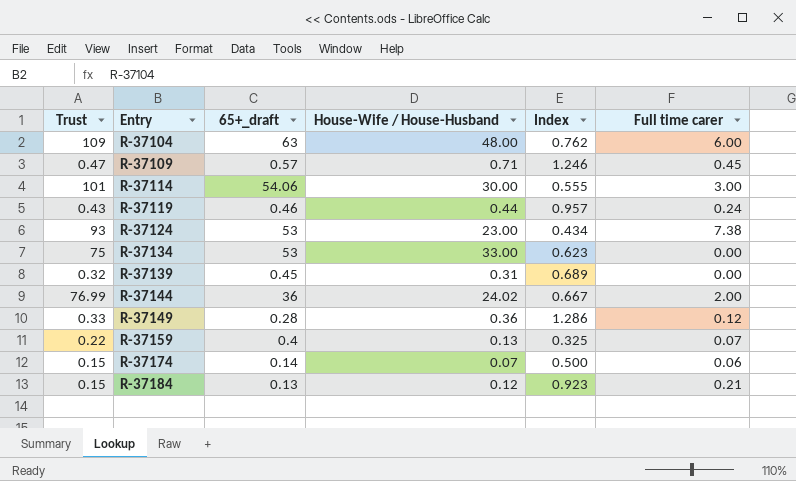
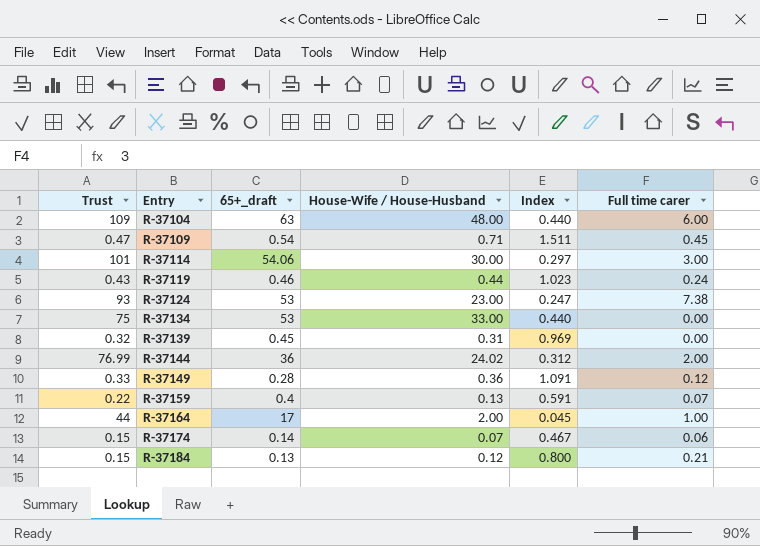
column Index | formula: [House-Wife / House-Husband] / [65+_draft] -> [House-Wife / House-Husband] / [Trust]
R-37109 | 65+_draft: 0.57 -> 0.54
row R-37164: none -> 44 | 17 | 2.00 | 0.045 | 1.00

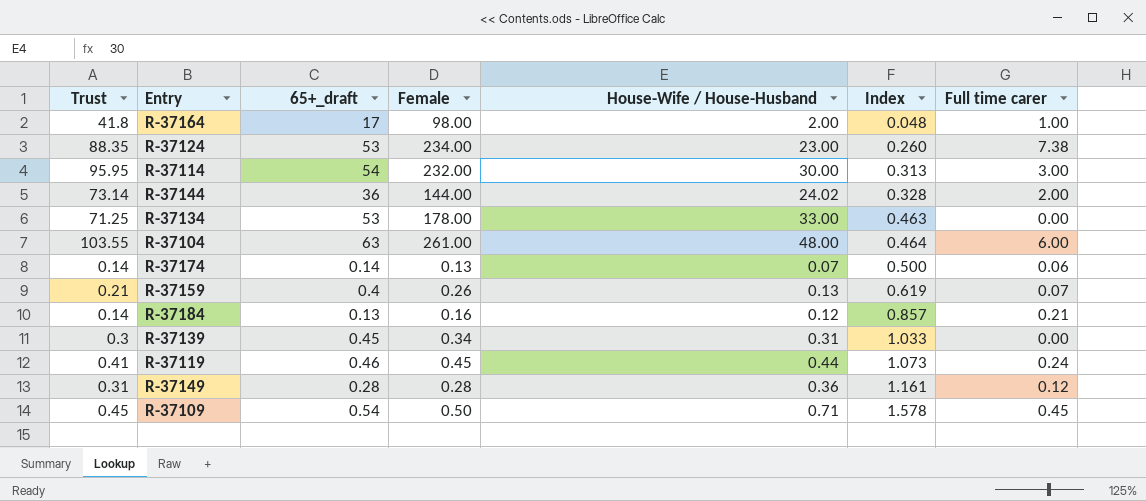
row order: Entry ascending -> Index ascending
column Female | position: none -> 4
R-37164 | Trust: 44 -> 41.8
R-37164 | Index: 0.045 -> 0.048
R-37124 | Trust: 93 -> 88.35
R-37124 | Index: 0.247 -> 0.260
R-37114 | Trust: 101 -> 95.95
R-37114 | 65+_draft: 54.06 -> 54
R-37114 | Index: 0.297 -> 0.313
R-37144 | Trust: 76.99 -> 73.14
R-37144 | Index: 0.312 -> 0.328
R-37134 | Trust: 75 -> 71.25
R-37134 | Index: 0.440 -> 0.463
R-37104 | Trust: 109 -> 103.55
R-37104 | Index: 0.440 -> 0.464
R-37174 | Trust: 0.15 -> 0.14
R-37174 | Index: 0.467 -> 0.500
R-37159 | Trust: 0.22 -> 0.21
R-37159 | Index: 0.591 -> 0.619
R-37184 | Trust: 0.15 -> 0.14
R-37184 | Index: 0.800 -> 0.857
R-37139 | Trust: 0.32 -> 0.3
R-37139 | Index: 0.969 -> 1.033
R-37119 | Trust: 0.43 -> 0.41
R-37119 | Index: 1.023 -> 1.073
R-37149 | Trust: 0.33 -> 0.31
R-37149 | Index: 1.091 -> 1.161
R-37109 | Trust: 0.47 -> 0.45
R-37109 | Index: 1.511 -> 1.578

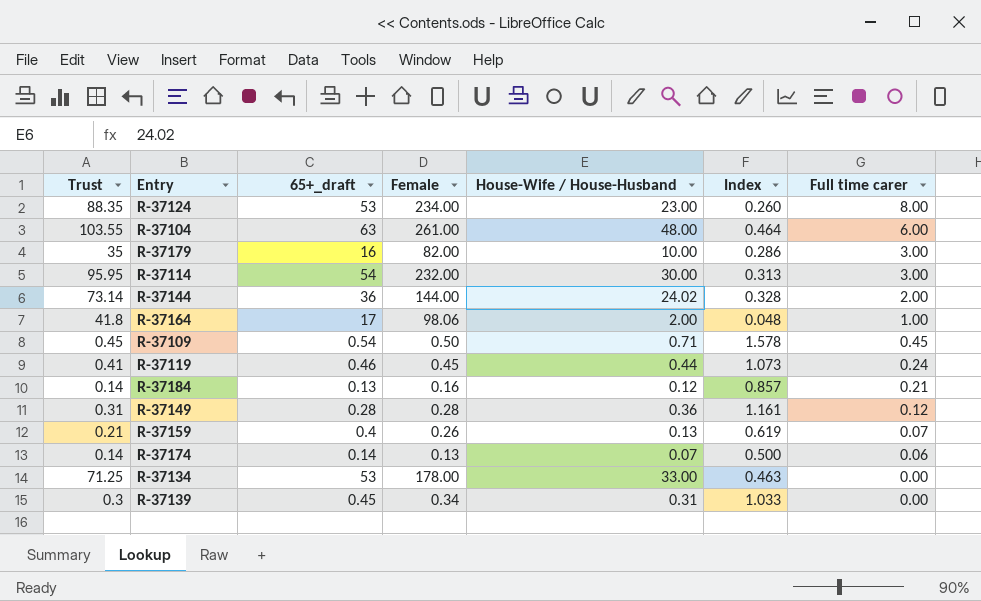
row order: Index ascending -> Full time carer descending
R-37124 | Full time carer: 7.38 -> 8.00
row R-37179: none -> 35 | 16 | 82.00 | 10.00 | 0.286 | 3.00
R-37164 | Female: 98.00 -> 98.06

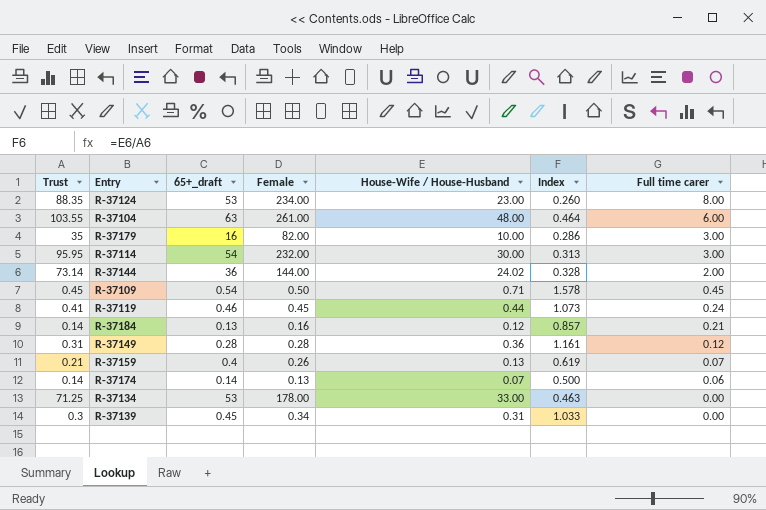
row R-37164: 41.8 | 17 | 98.06 | 2.00 | 0.048 | 1.00 -> none

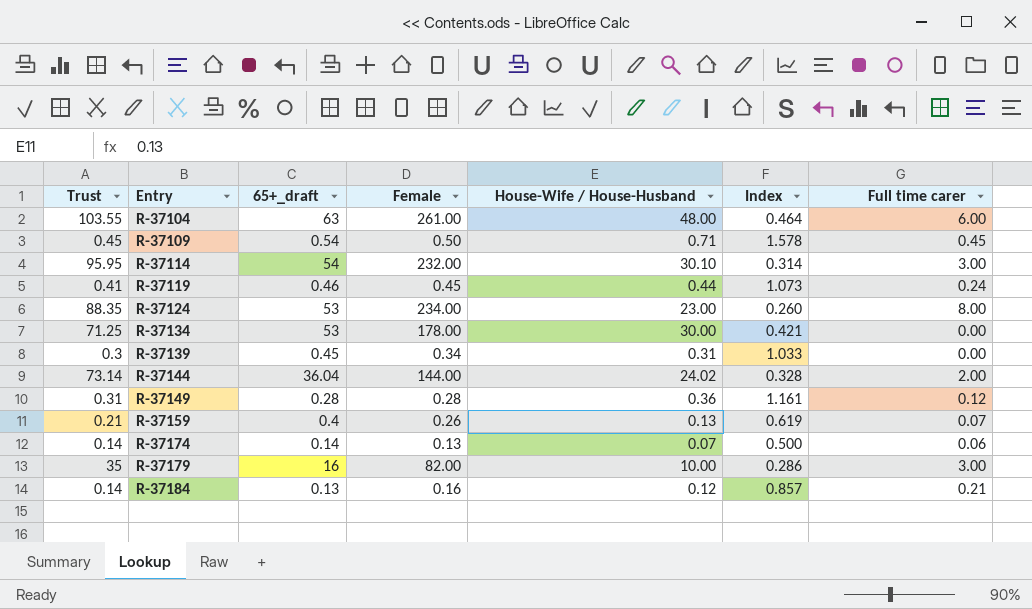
row order: Full time carer descending -> Entry ascending
R-37114 | House-Wife / House-Husband: 30.00 -> 30.10
R-37114 | Index: 0.313 -> 0.314
R-37134 | House-Wife / House-Husband: 33.00 -> 30.00
R-37134 | Index: 0.463 -> 0.421
R-37144 | 65+_draft: 36 -> 36.04

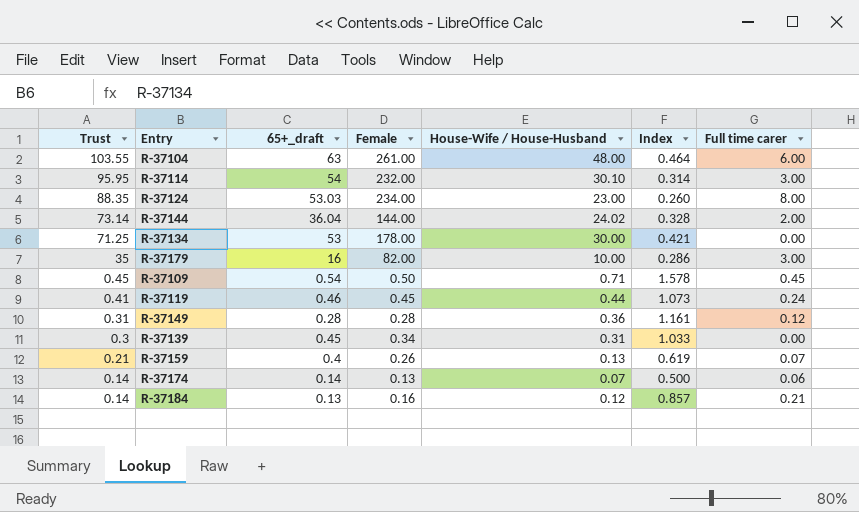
row order: Entry ascending -> Trust descending
R-37124 | 65+_draft: 53 -> 53.03

